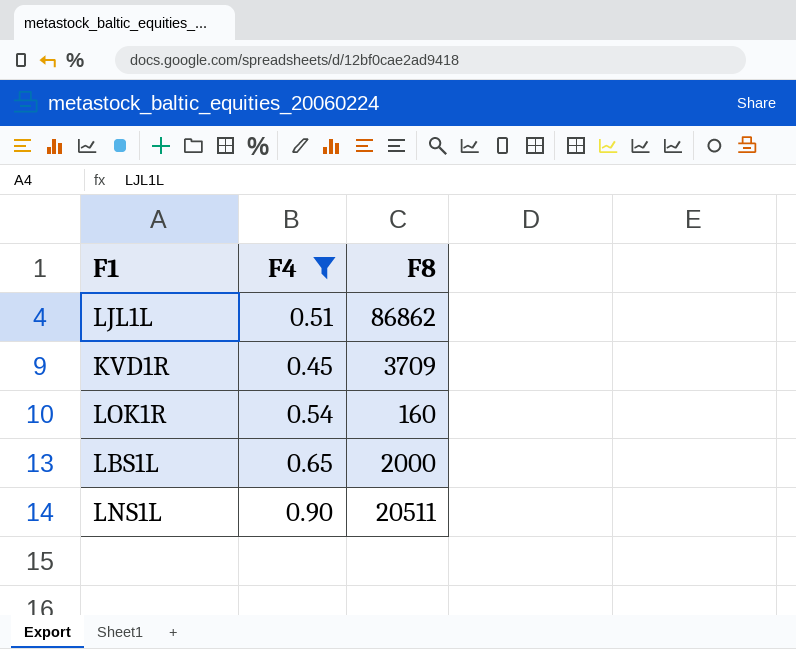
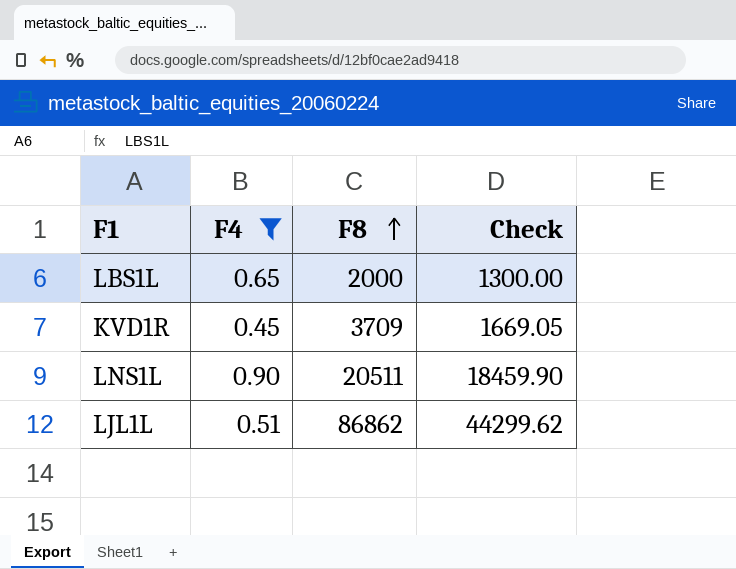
row order: none -> F8 ascending
column Check | formula: none -> [F4] * [F8]
row LOK1R: 0.54 | 160 -> none

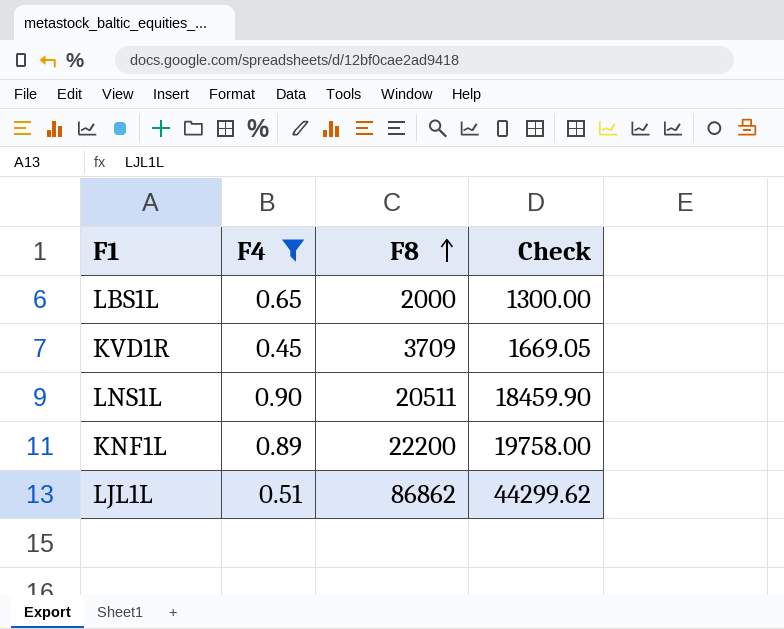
row KNF1L: none -> 0.89 | 22200 | 19758.00

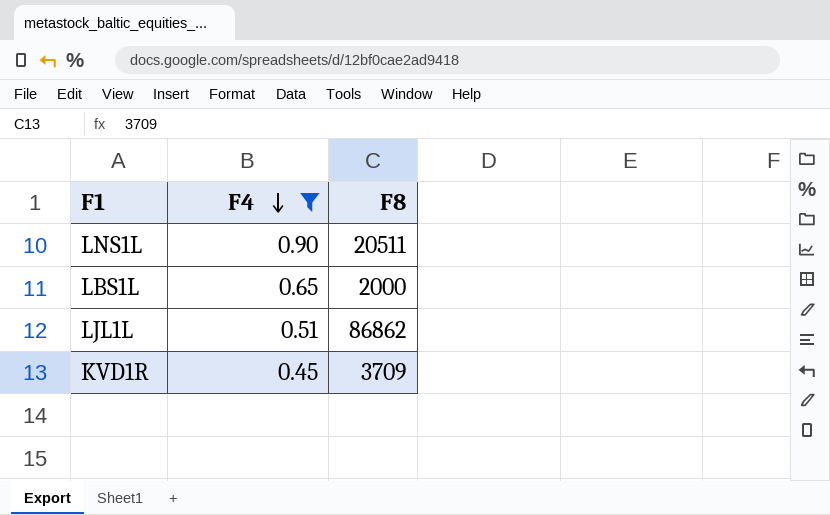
row order: F8 ascending -> F4 descending
column Check | formula: [F4] * [F8] -> none
row KNF1L: 0.89 | 22200 | 19758.00 -> none

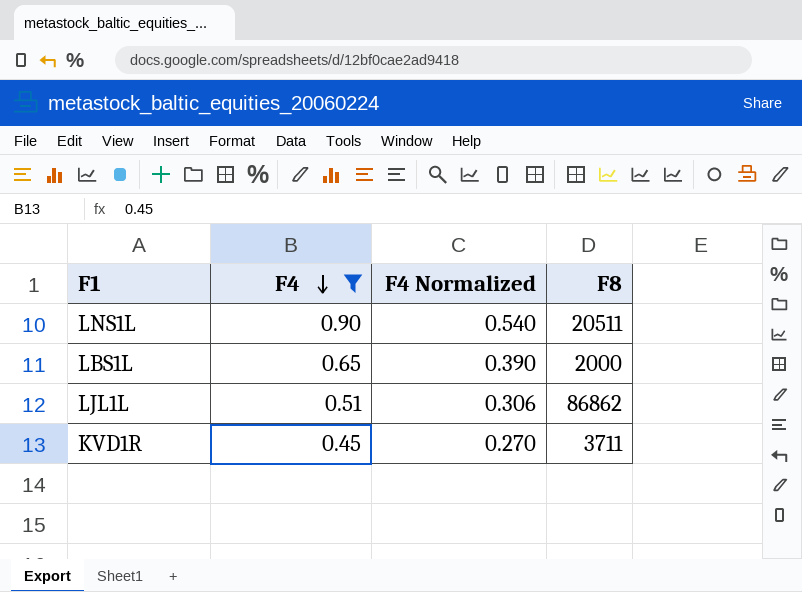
column F4 Normalized | formula: none -> [F4] * 0.6
KVD1R | F8: 3709 -> 3711

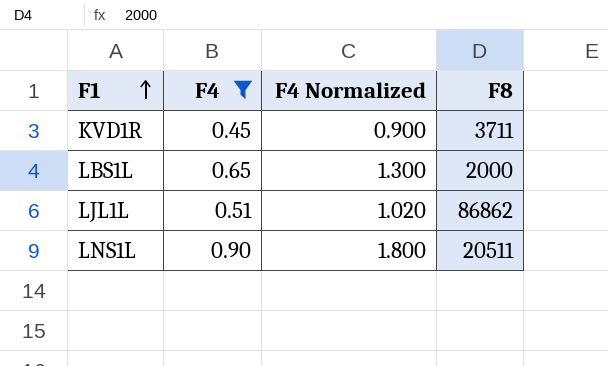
row order: F4 descending -> F1 ascending
column F4 Normalized | formula: [F4] * 0.6 -> [F4] * 2

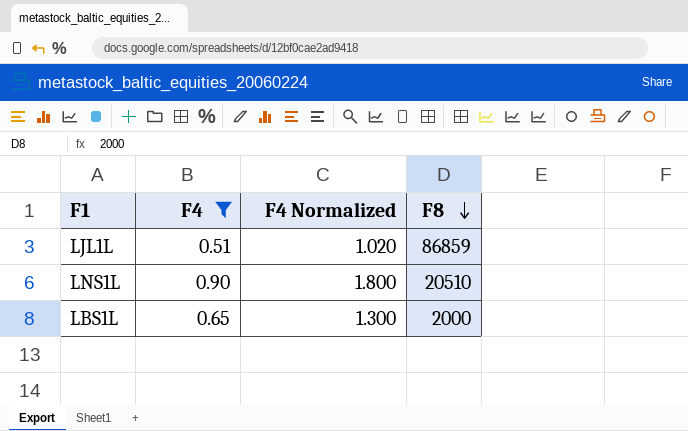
row order: F1 ascending -> F8 descending
row KVD1R: 0.45 | 0.900 | 3711 -> none
LJL1L | F8: 86862 -> 86859
LNS1L | F8: 20511 -> 20510

